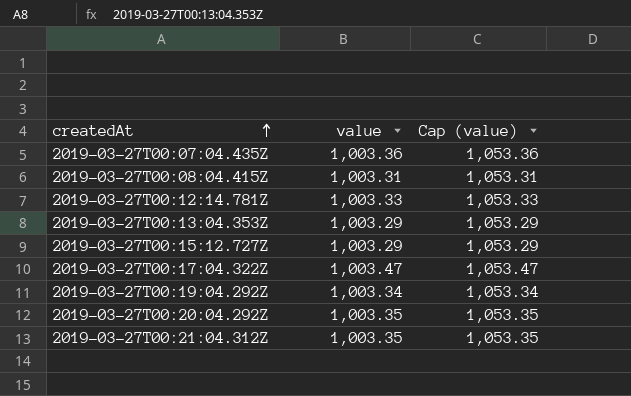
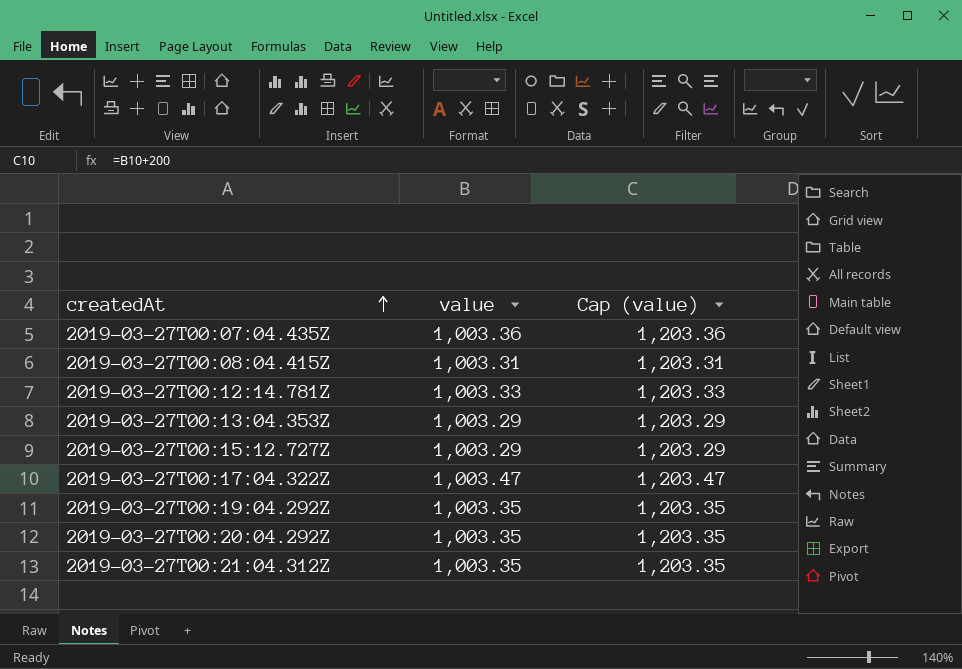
column Cap (value) | formula: [value] + 50 -> [value] + 200
2019-03-27T00:19:04.292Z | value: 1,003.34 -> 1,003.35

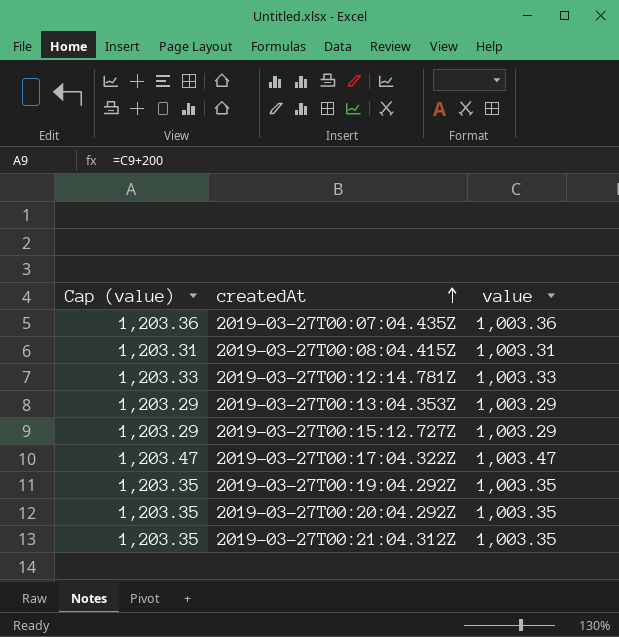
column Cap (value) | position: 3 -> 1

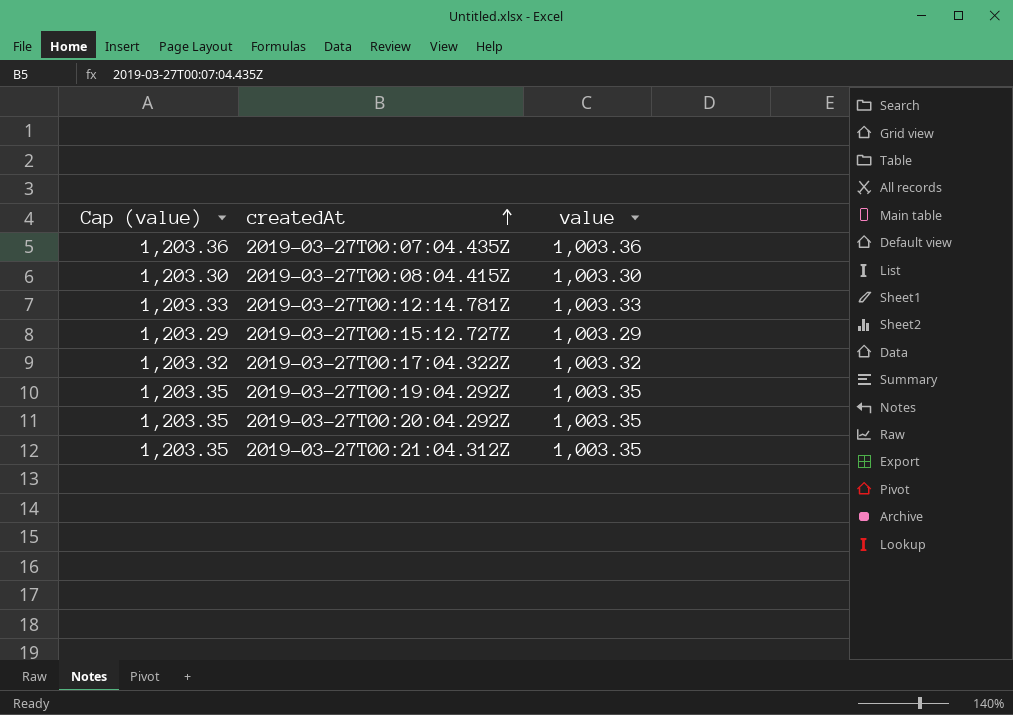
row 2019-03-27T00:13:04.353Z: 1,203.29 | 1,003.29 -> none
2019-03-27T00:08:04.415Z | Cap (value): 1,203.31 -> 1,203.30
2019-03-27T00:08:04.415Z | value: 1,003.31 -> 1,003.30
2019-03-27T00:17:04.322Z | Cap (value): 1,203.47 -> 1,203.32
2019-03-27T00:17:04.322Z | value: 1,003.47 -> 1,003.32

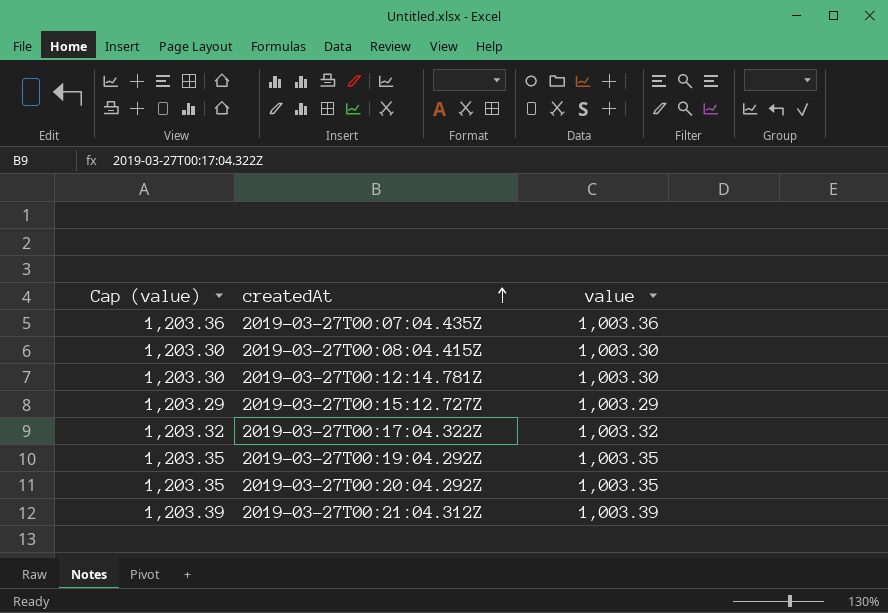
2019-03-27T00:12:14.781Z | Cap (value): 1,203.33 -> 1,203.30
2019-03-27T00:12:14.781Z | value: 1,003.33 -> 1,003.30
2019-03-27T00:21:04.312Z | Cap (value): 1,203.35 -> 1,203.39
2019-03-27T00:21:04.312Z | value: 1,003.35 -> 1,003.39

